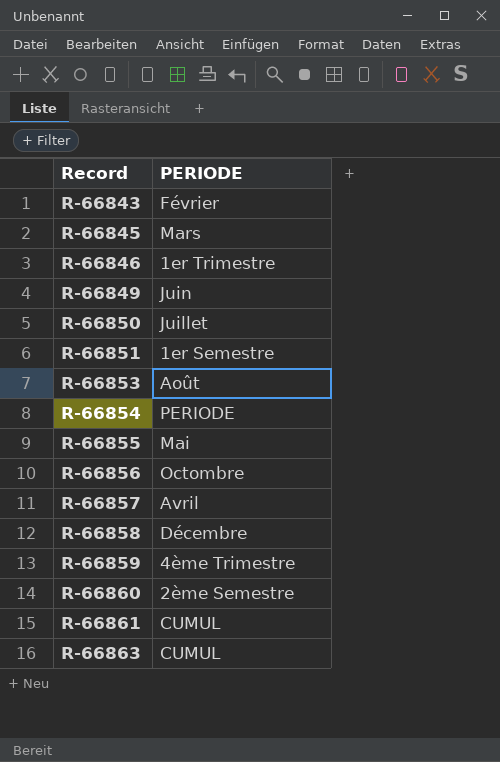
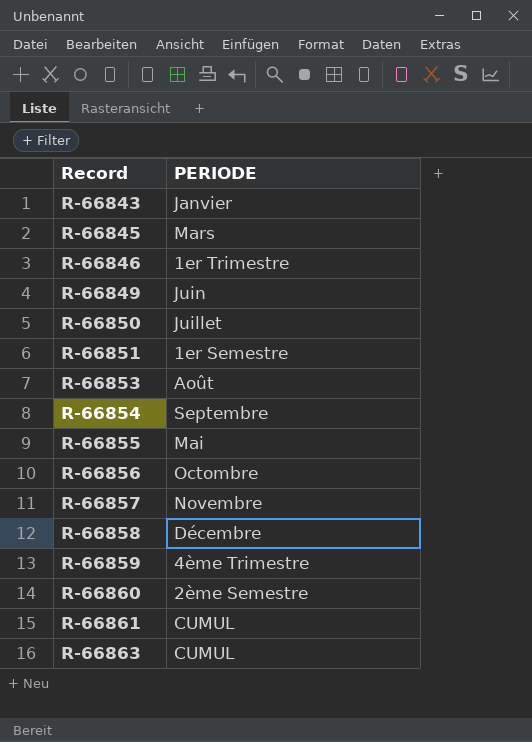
R-66843 | PERIODE: Février -> Janvier
R-66854 | PERIODE: PERIODE -> Septembre
R-66857 | PERIODE: Avril -> Novembre

